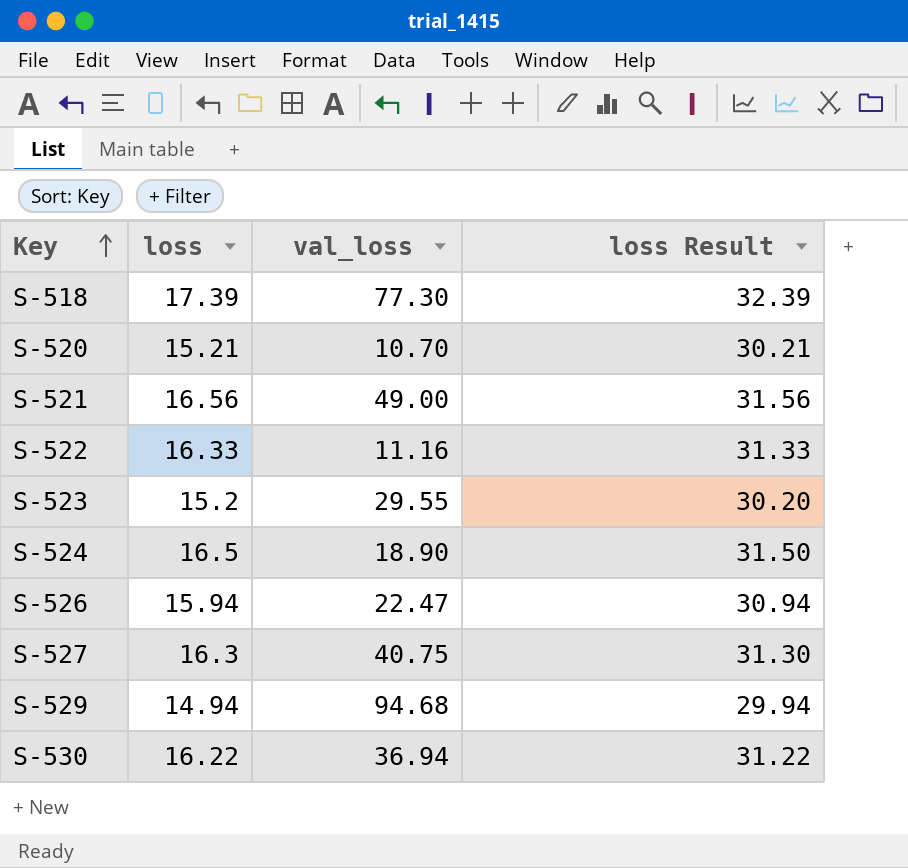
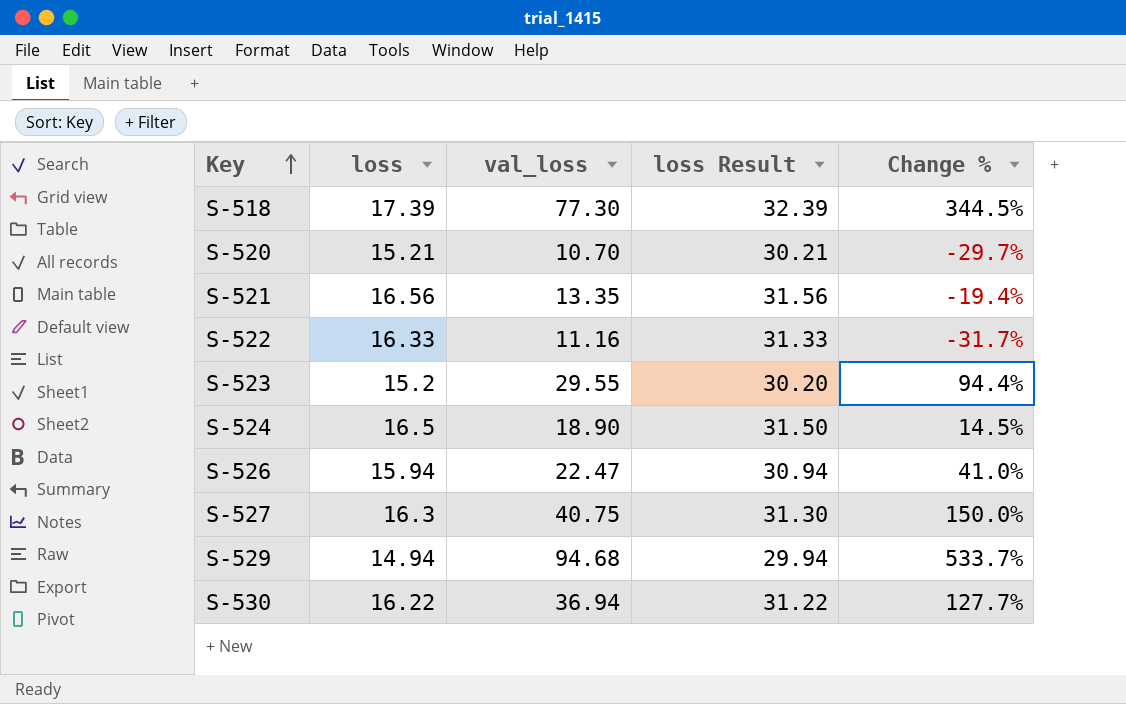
column Change % | formula: none -> ([val_loss] - [loss]) / [loss]
S-521 | val_loss: 49.00 -> 13.35

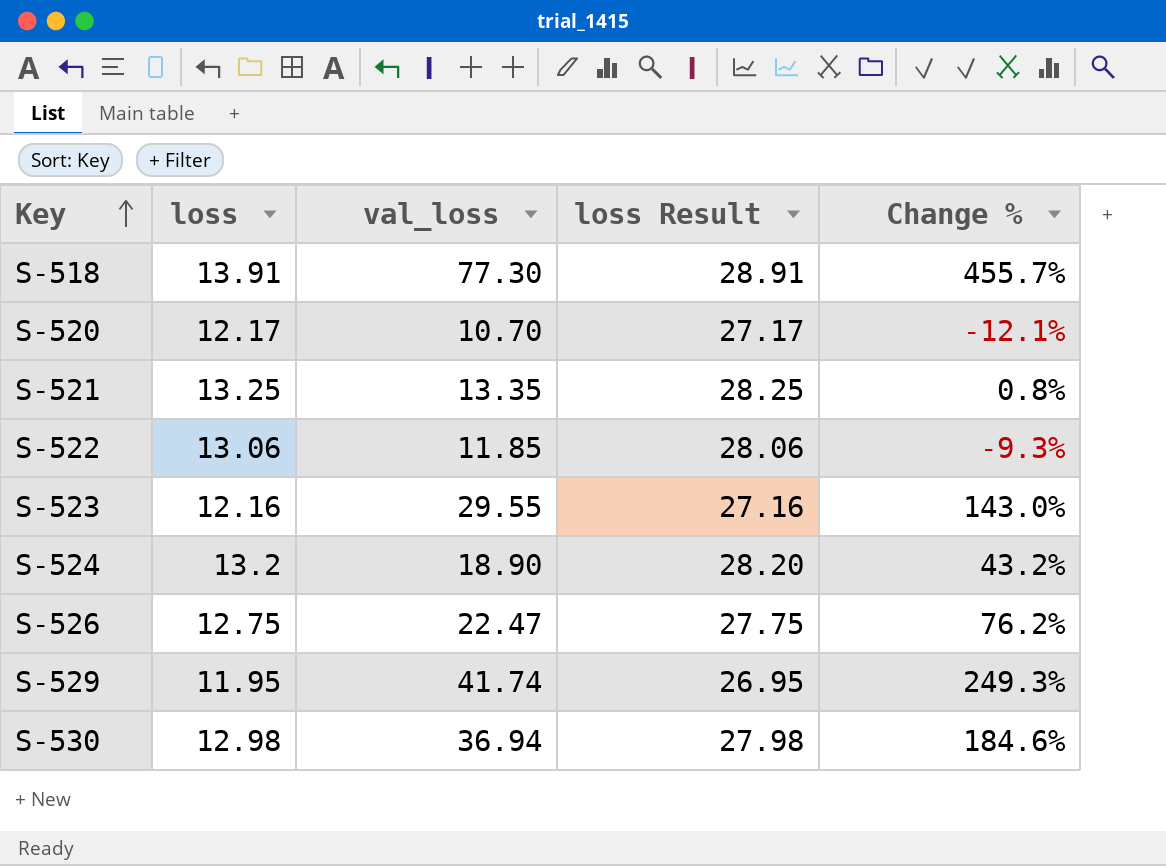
row S-527: 16.3 | 40.75 | 31.30 | 150.0% -> none
S-518 | loss: 17.39 -> 13.91
S-518 | loss Result: 32.39 -> 28.91
S-518 | Change %: 344.5% -> 455.7%
S-520 | loss: 15.21 -> 12.17
S-520 | loss Result: 30.21 -> 27.17
S-520 | Change %: -29.7% -> -12.1%
S-521 | loss: 16.56 -> 13.25
S-521 | loss Result: 31.56 -> 28.25
S-521 | Change %: -19.4% -> 0.8%
S-522 | loss: 16.33 -> 13.06
S-522 | val_loss: 11.16 -> 11.85
S-522 | loss Result: 31.33 -> 28.06
S-522 | Change %: -31.7% -> -9.3%
S-523 | loss: 15.2 -> 12.16
S-523 | loss Result: 30.20 -> 27.16
S-523 | Change %: 94.4% -> 143.0%
S-524 | loss: 16.5 -> 13.2
S-524 | loss Result: 31.50 -> 28.20
S-524 | Change %: 14.5% -> 43.2%
S-526 | loss: 15.94 -> 12.75
S-526 | loss Result: 30.94 -> 27.75
S-526 | Change %: 41.0% -> 76.2%
S-529 | loss: 14.94 -> 11.95
S-529 | val_loss: 94.68 -> 41.74
S-529 | loss Result: 29.94 -> 26.95
S-529 | Change %: 533.7% -> 249.3%
S-530 | loss: 16.22 -> 12.98
S-530 | loss Result: 31.22 -> 27.98
S-530 | Change %: 127.7% -> 184.6%

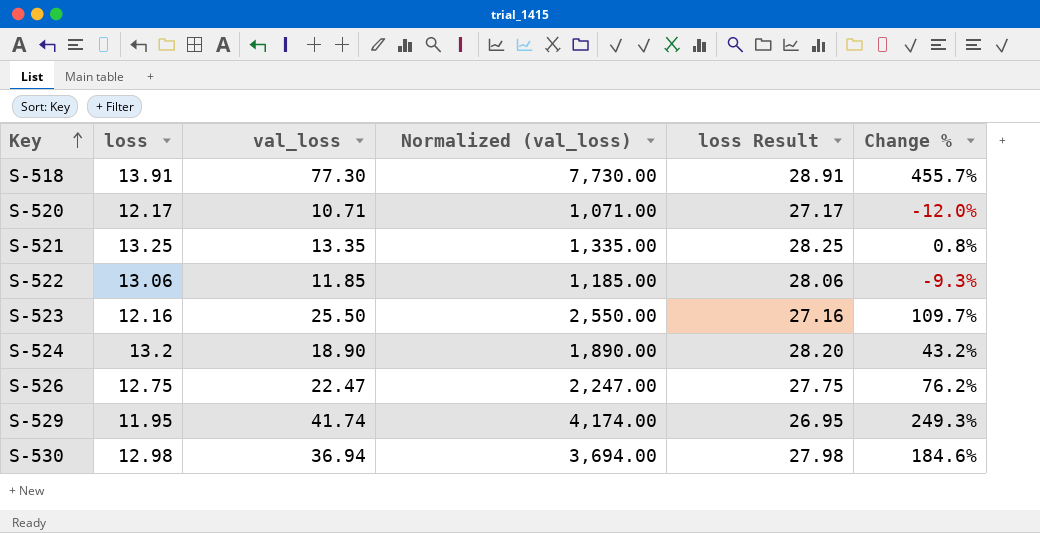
column Normalized (val_loss) | formula: none -> [val_loss] * 100
S-520 | val_loss: 10.70 -> 10.71
S-520 | Change %: -12.1% -> -12.0%
S-523 | val_loss: 29.55 -> 25.50
S-523 | Change %: 143.0% -> 109.7%

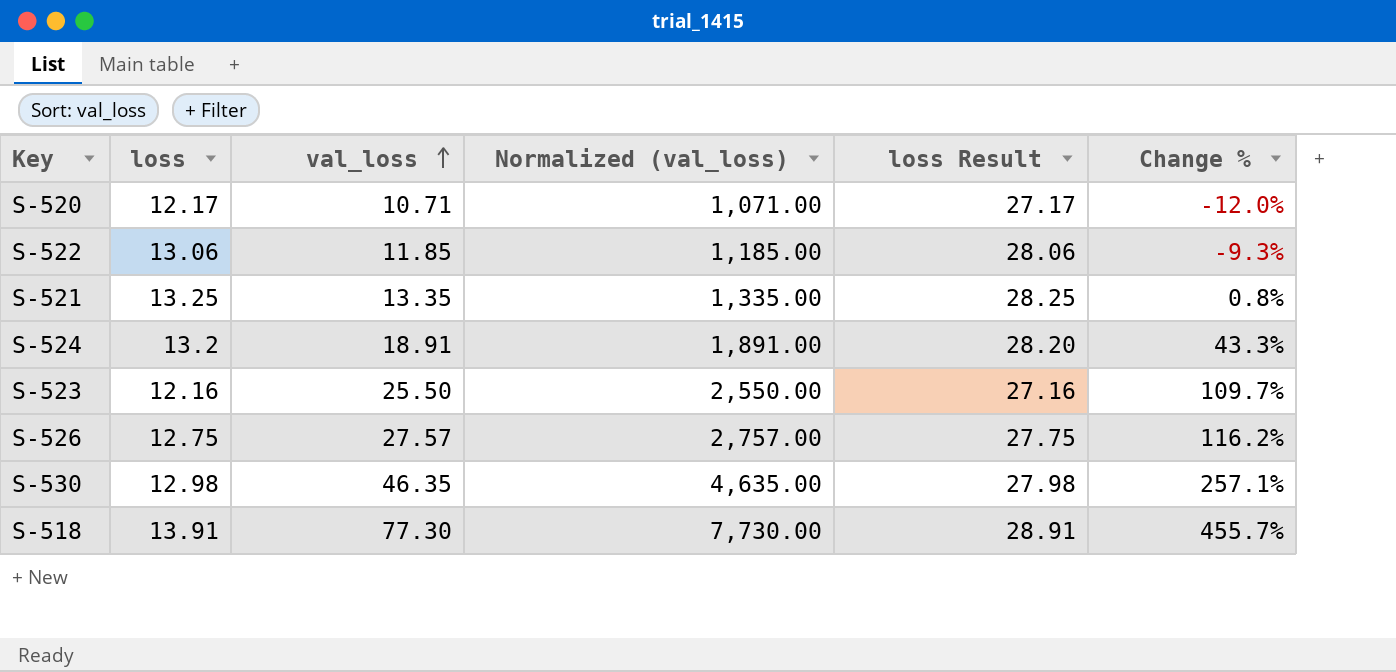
row order: Key ascending -> val_loss ascending
row S-529: 11.95 | 41.74 | 4,174.00 | 26.95 | 249.3% -> none
S-524 | val_loss: 18.90 -> 18.91
S-524 | Normalized (val_loss): 1,890.00 -> 1,891.00
S-524 | Change %: 43.2% -> 43.3%
S-526 | val_loss: 22.47 -> 27.57
S-526 | Normalized (val_loss): 2,247.00 -> 2,757.00
S-526 | Change %: 76.2% -> 116.2%
S-530 | val_loss: 36.94 -> 46.35
S-530 | Normalized (val_loss): 3,694.00 -> 4,635.00
S-530 | Change %: 184.6% -> 257.1%

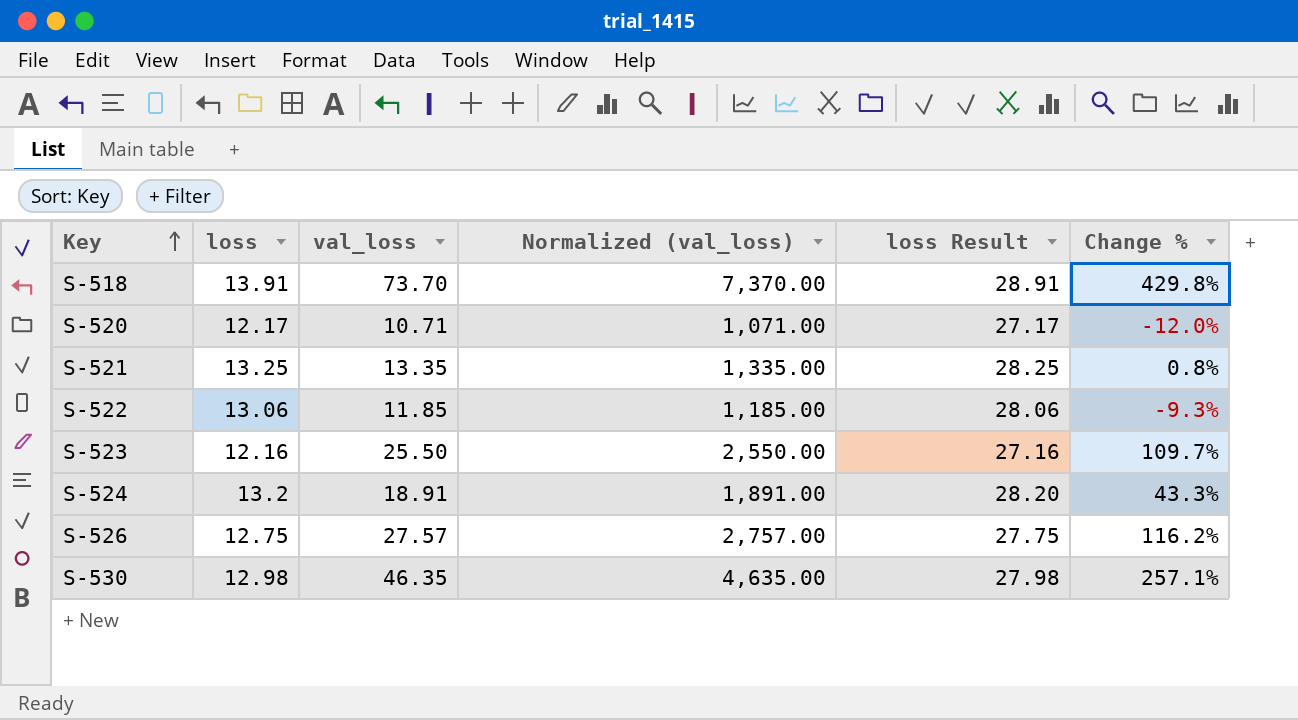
row order: val_loss ascending -> Key ascending
S-518 | val_loss: 77.30 -> 73.70
S-518 | Normalized (val_loss): 7,730.00 -> 7,370.00
S-518 | Change %: 455.7% -> 429.8%

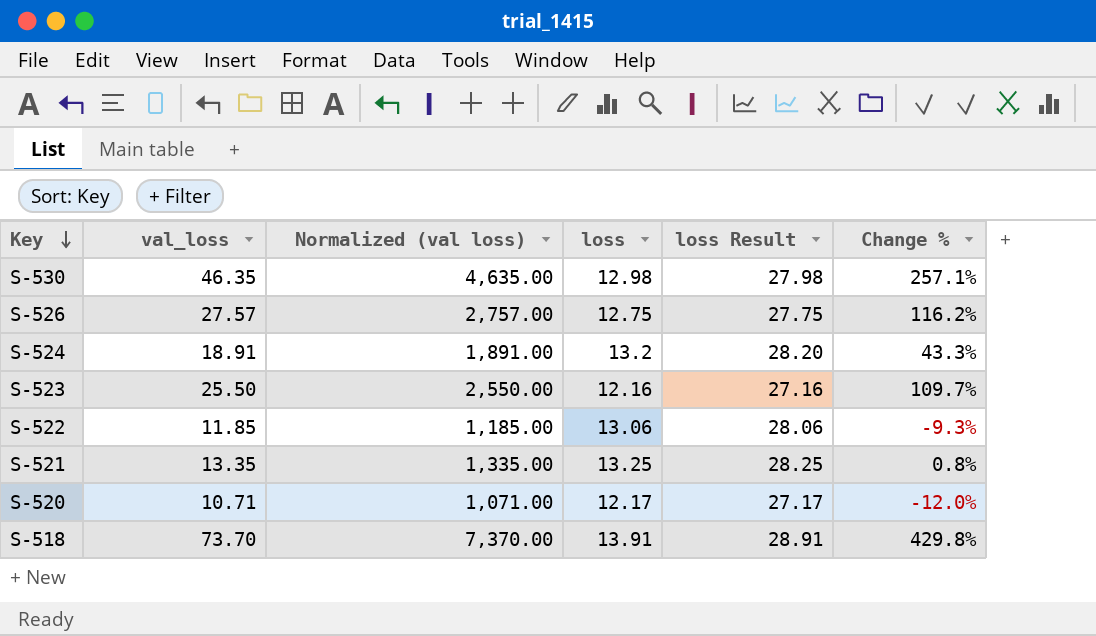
row order: Key ascending -> Key descending
column name: Normalized (val_loss) -> Normalized (val loss)
column loss | position: 2 -> 4

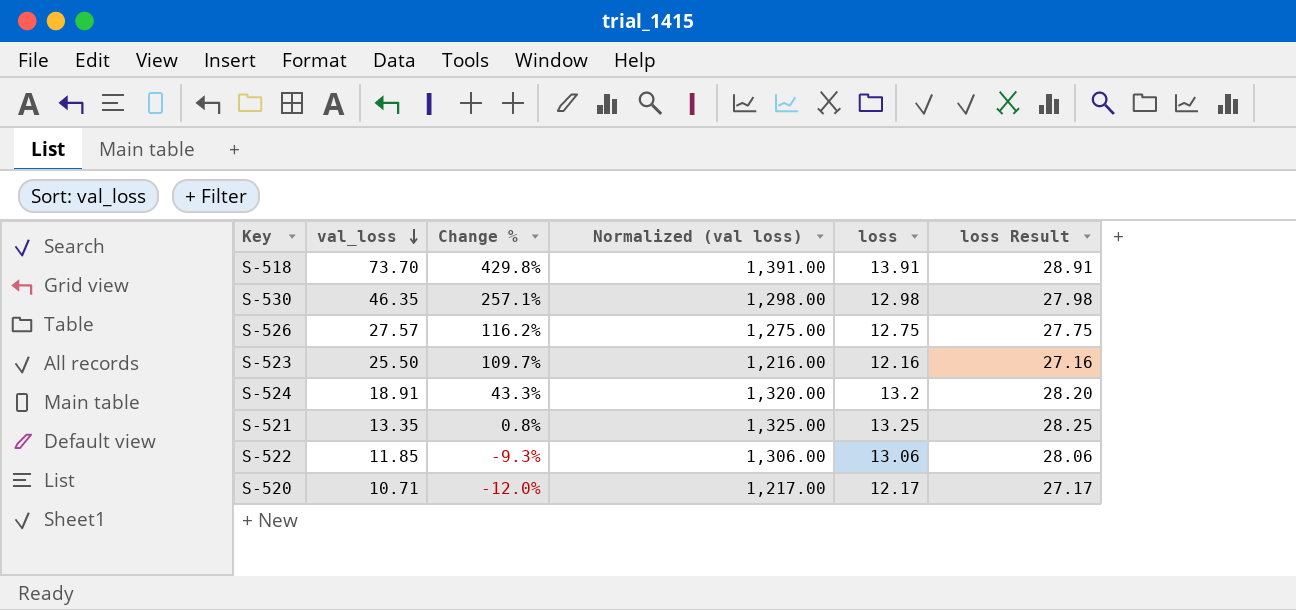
row order: Key descending -> val_loss descending
column Change % | position: 6 -> 3
column Normalized (val loss) | formula: [val_loss] * 100 -> [loss] * 100

